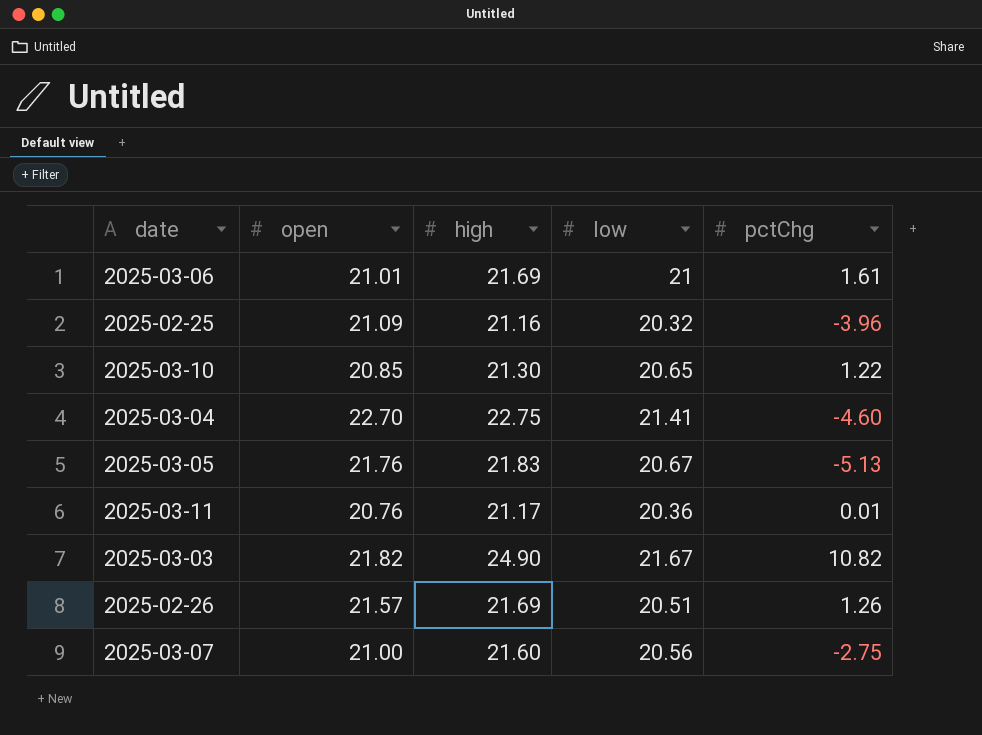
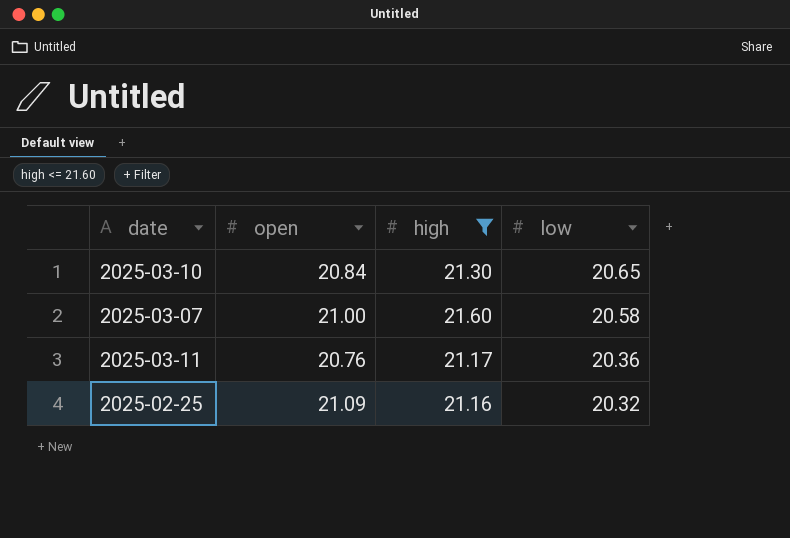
filter: none -> high <= 21.60
row order: none -> low descending
column pctChg | position: 5 -> none
2025-03-10 | open: 20.85 -> 20.84
2025-03-07 | low: 20.56 -> 20.58

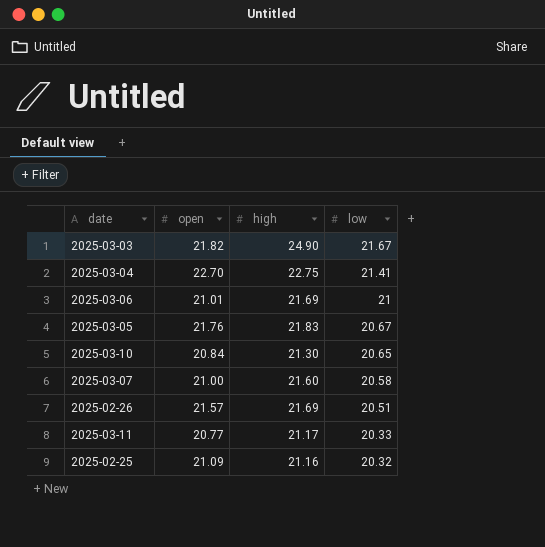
filter: high <= 21.60 -> none
2025-03-11 | open: 20.76 -> 20.77
2025-03-11 | low: 20.36 -> 20.33

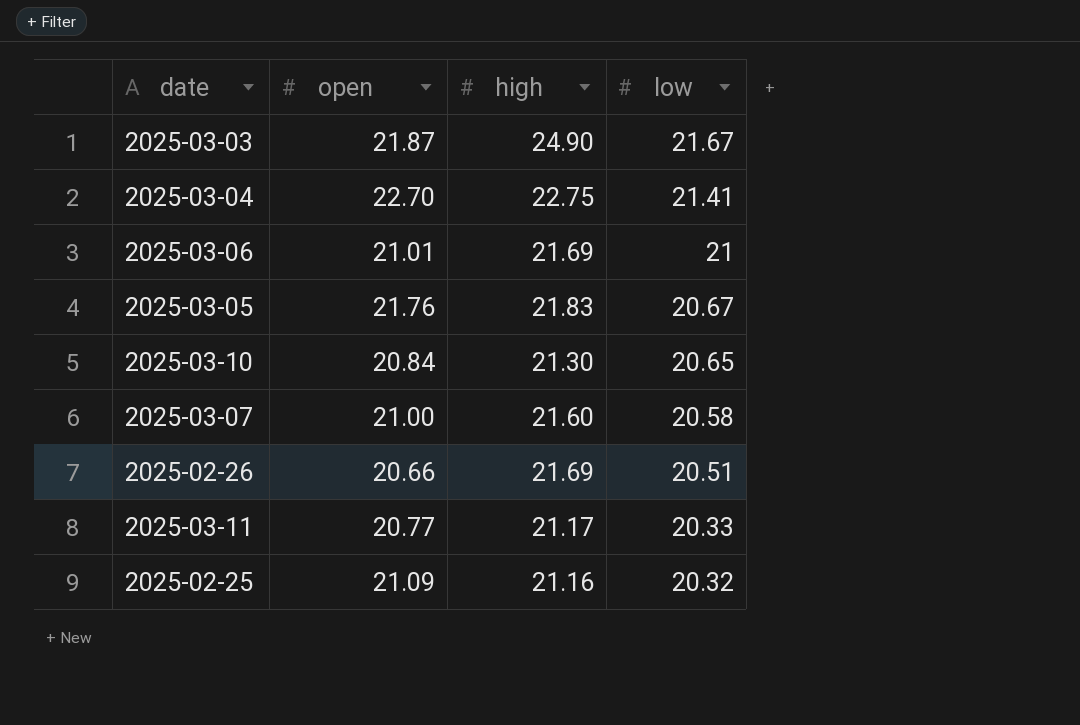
2025-03-03 | open: 21.82 -> 21.87
2025-02-26 | open: 21.57 -> 20.66

